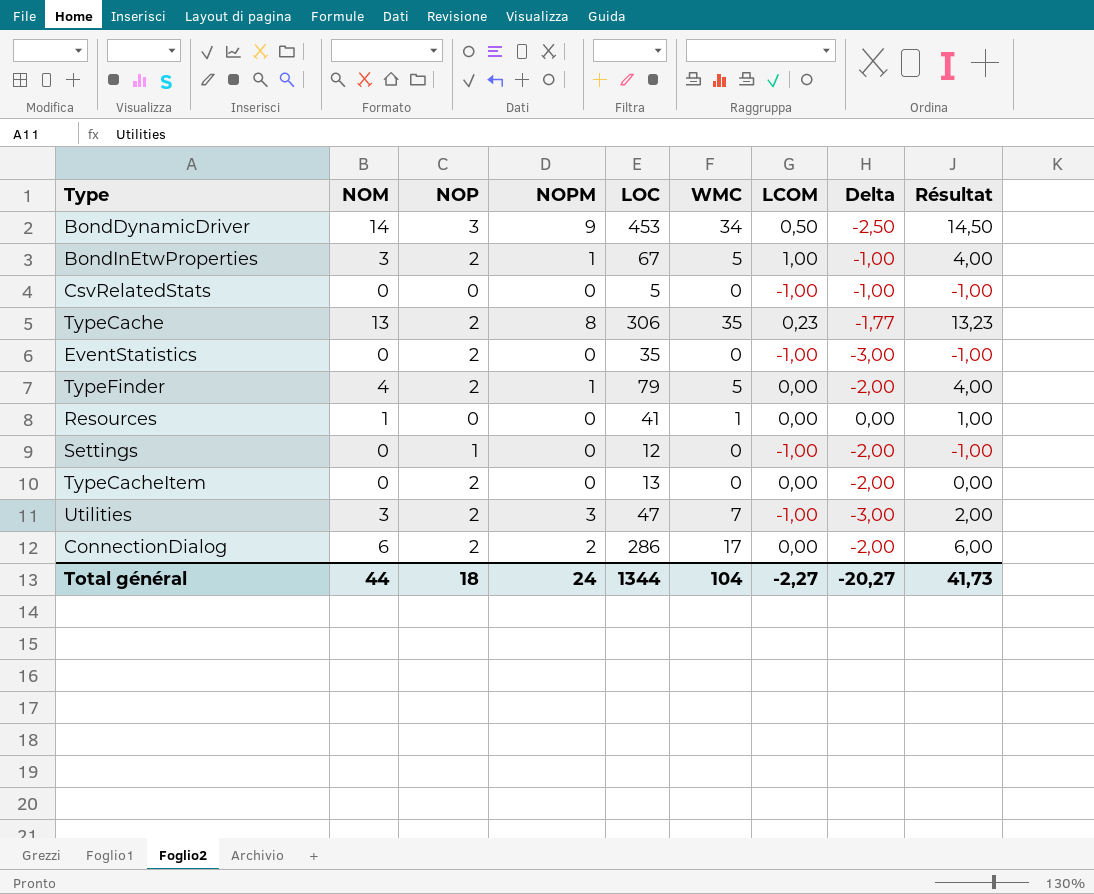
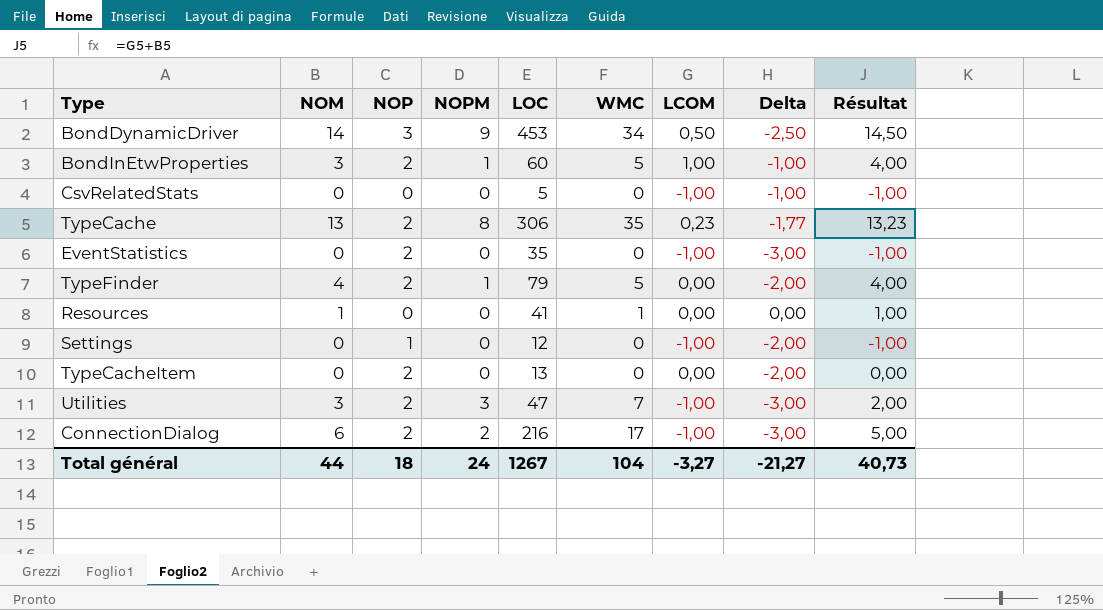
BondInEtwProperties | LOC: 67 -> 60
ConnectionDialog | LOC: 286 -> 216
ConnectionDialog | LCOM: 0,00 -> -1,00
ConnectionDialog | Delta: -2,00 -> -3,00
ConnectionDialog | Résultat: 6,00 -> 5,00
Total général | LOC: 1344 -> 1267
Total général | LCOM: -2,27 -> -3,27
Total général | Delta: -20,27 -> -21,27
Total général | Résultat: 41,73 -> 40,73

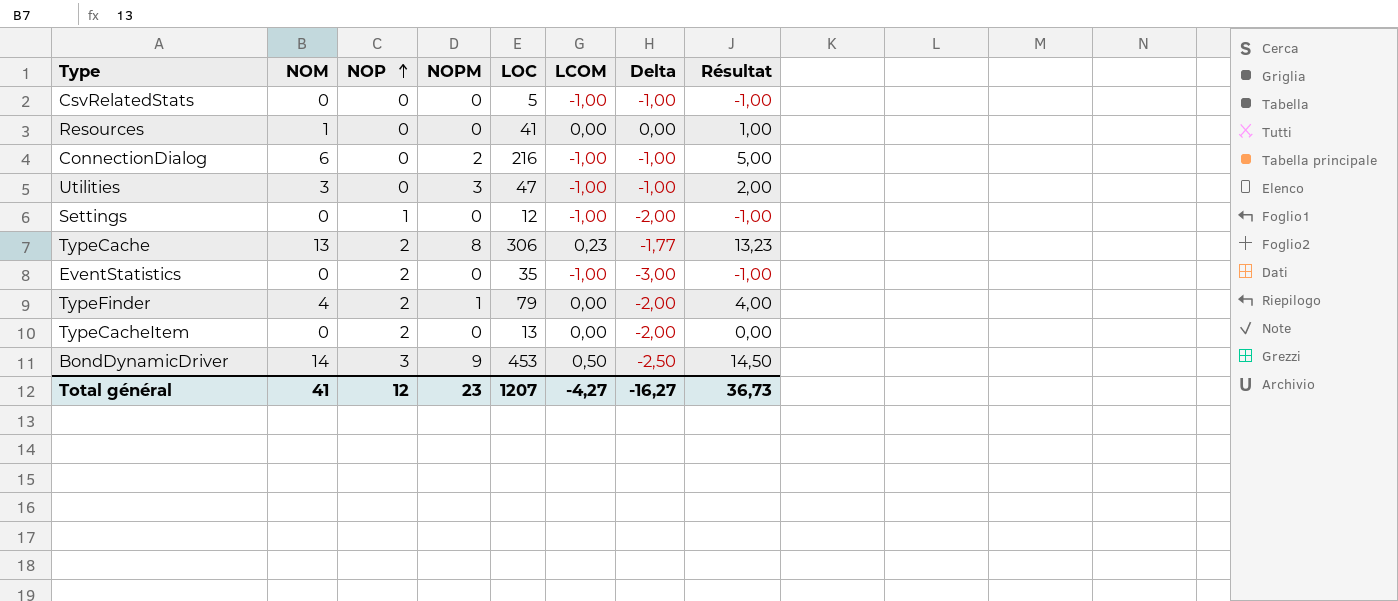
row order: none -> NOP ascending
column WMC | position: 6 -> none
row BondInEtwProperties: 3 | 2 | 1 | 60 | 5 | 1,00 | -1,00 | 4,00 -> none
ConnectionDialog | NOP: 2 -> 0
ConnectionDialog | Delta: -3,00 -> -1,00
Utilities | NOP: 2 -> 0
Utilities | Delta: -3,00 -> -1,00
Total général | NOM: 44 -> 41
Total général | NOP: 18 -> 12
Total général | NOPM: 24 -> 23
Total général | LOC: 1267 -> 1207
Total général | LCOM: -3,27 -> -4,27
Total général | Delta: -21,27 -> -16,27
Total général | Résultat: 40,73 -> 36,73

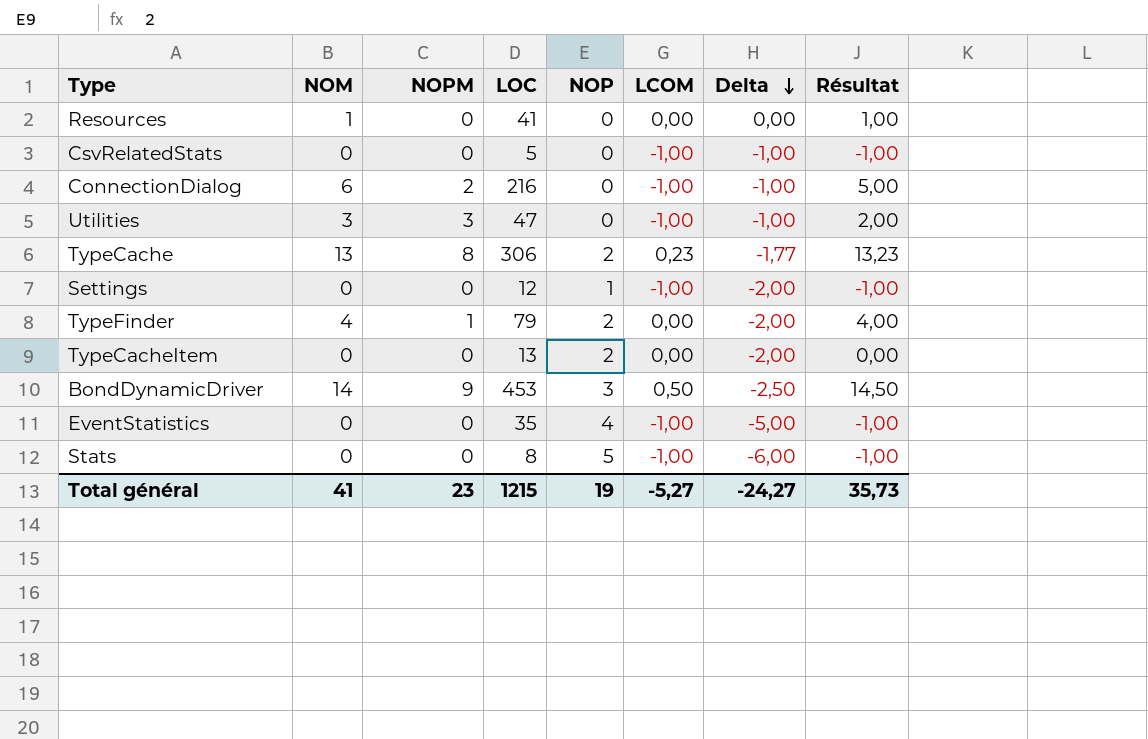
row order: NOP ascending -> Delta descending
column NOP | position: 3 -> 5
EventStatistics | NOP: 2 -> 4
EventStatistics | Delta: -3,00 -> -5,00
row Stats: none -> 0 | 0 | 8 | 5 | -1,00 | -6,00 | -1,00
Total général | LOC: 1207 -> 1215
Total général | NOP: 12 -> 19
Total général | LCOM: -4,27 -> -5,27
Total général | Delta: -16,27 -> -24,27
Total général | Résultat: 36,73 -> 35,73

